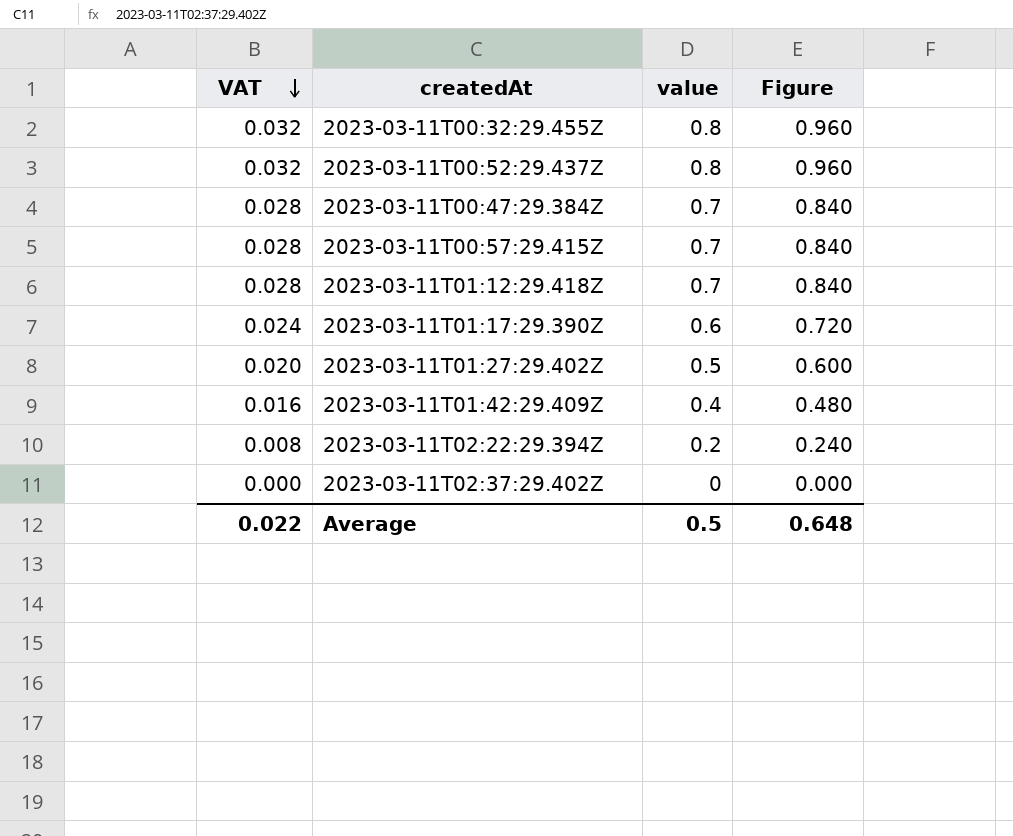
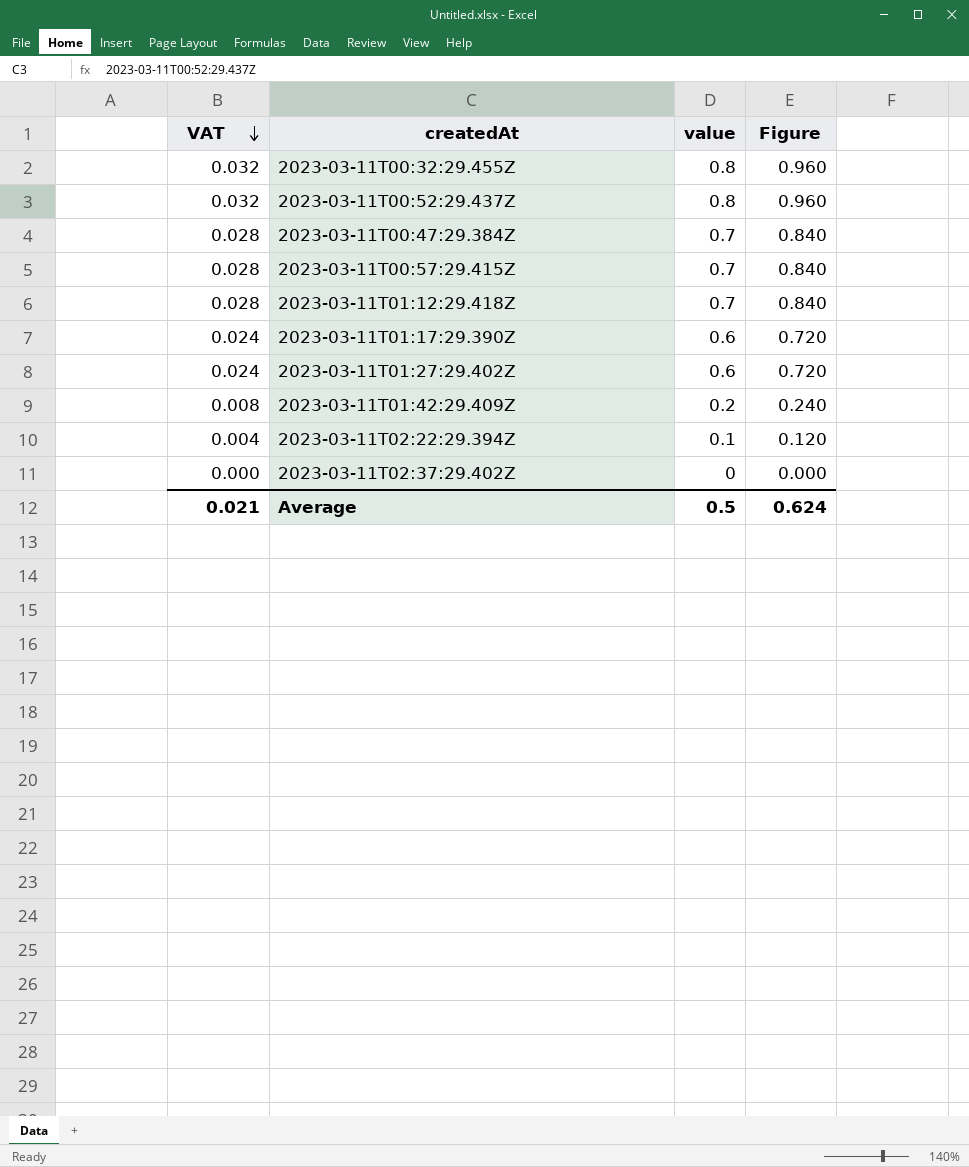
2023-03-11T01:27:29.402Z | VAT: 0.020 -> 0.024
2023-03-11T01:27:29.402Z | value: 0.5 -> 0.6
2023-03-11T01:27:29.402Z | Figure: 0.600 -> 0.720
2023-03-11T01:42:29.409Z | VAT: 0.016 -> 0.008
2023-03-11T01:42:29.409Z | value: 0.4 -> 0.2
2023-03-11T01:42:29.409Z | Figure: 0.480 -> 0.240
2023-03-11T02:22:29.394Z | VAT: 0.008 -> 0.004
2023-03-11T02:22:29.394Z | value: 0.2 -> 0.1
2023-03-11T02:22:29.394Z | Figure: 0.240 -> 0.120
Average | VAT: 0.022 -> 0.021
Average | Figure: 0.648 -> 0.624

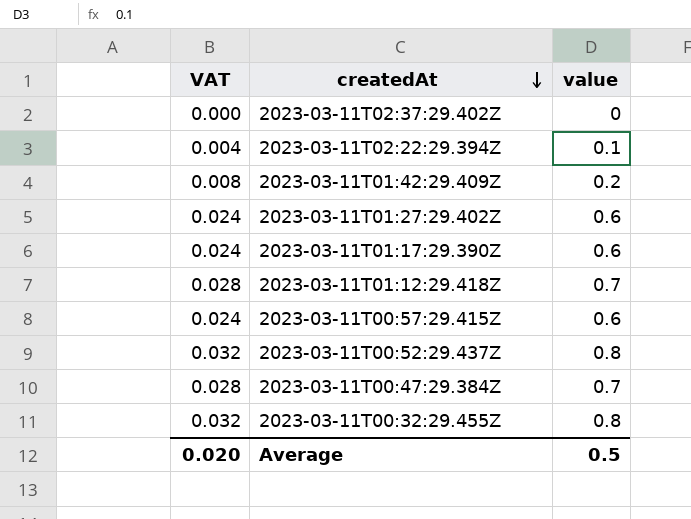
row order: VAT descending -> createdAt descending
column Figure | formula: [value] * 1.2 -> none
2023-03-11T00:57:29.415Z | VAT: 0.028 -> 0.024
2023-03-11T00:57:29.415Z | value: 0.7 -> 0.6
Average | VAT: 0.021 -> 0.020

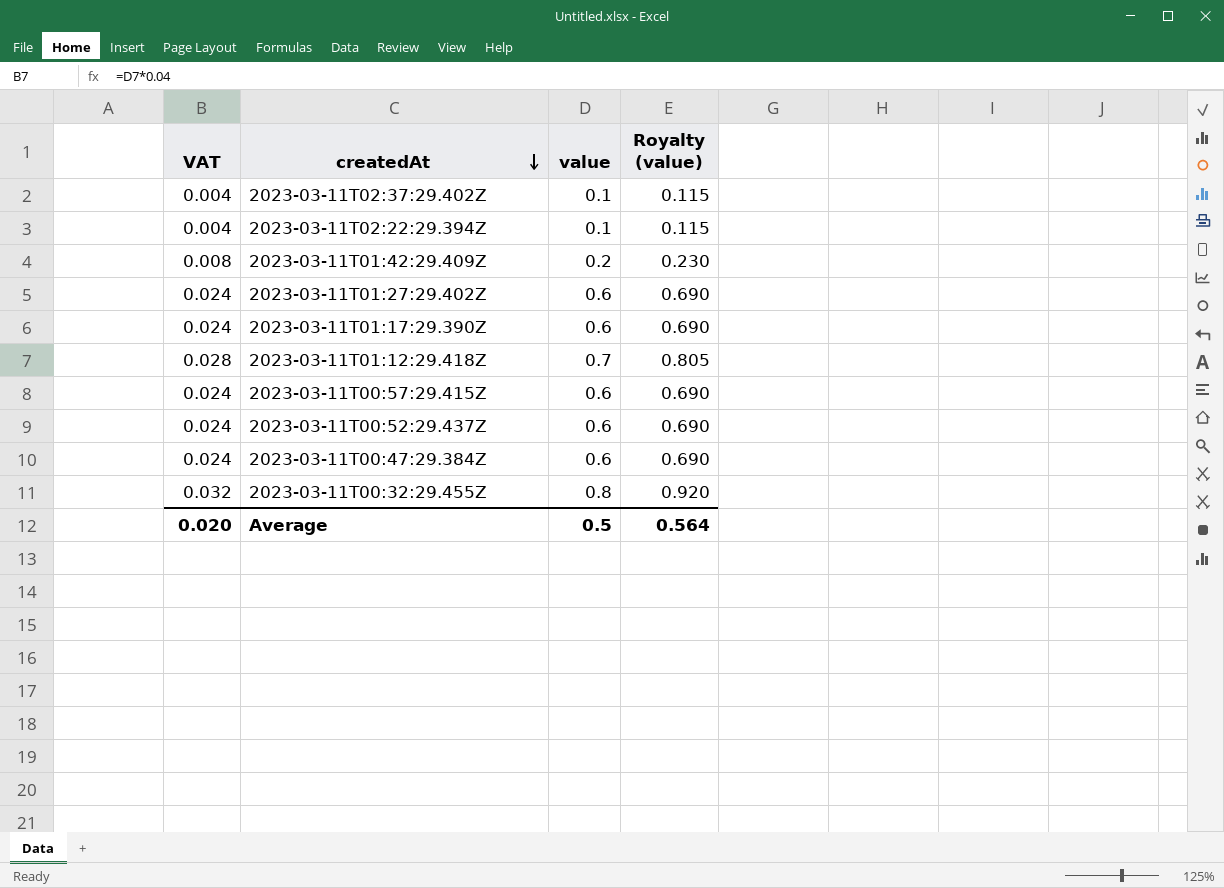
column Royalty (value) | formula: none -> [value] * 1.15
2023-03-11T02:37:29.402Z | VAT: 0.000 -> 0.004
2023-03-11T02:37:29.402Z | value: 0 -> 0.1
2023-03-11T00:52:29.437Z | VAT: 0.032 -> 0.024
2023-03-11T00:52:29.437Z | value: 0.8 -> 0.6
2023-03-11T00:47:29.384Z | VAT: 0.028 -> 0.024
2023-03-11T00:47:29.384Z | value: 0.7 -> 0.6

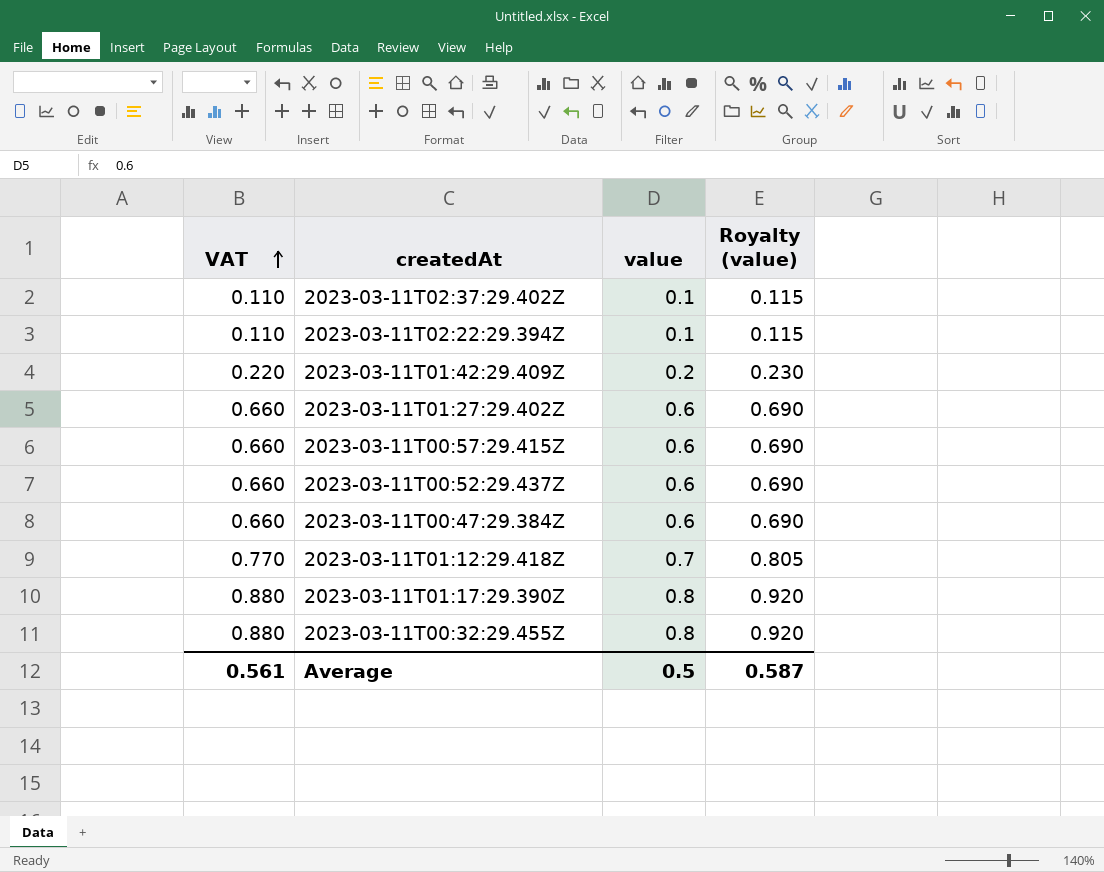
row order: createdAt descending -> VAT ascending
column VAT | formula: [value] * 0.04 -> [value] * 1.1
2023-03-11T01:17:29.390Z | value: 0.6 -> 0.8
2023-03-11T01:17:29.390Z | Royalty (value): 0.690 -> 0.920
Average | VAT: 0.020 -> 0.561
Average | Royalty (value): 0.564 -> 0.587

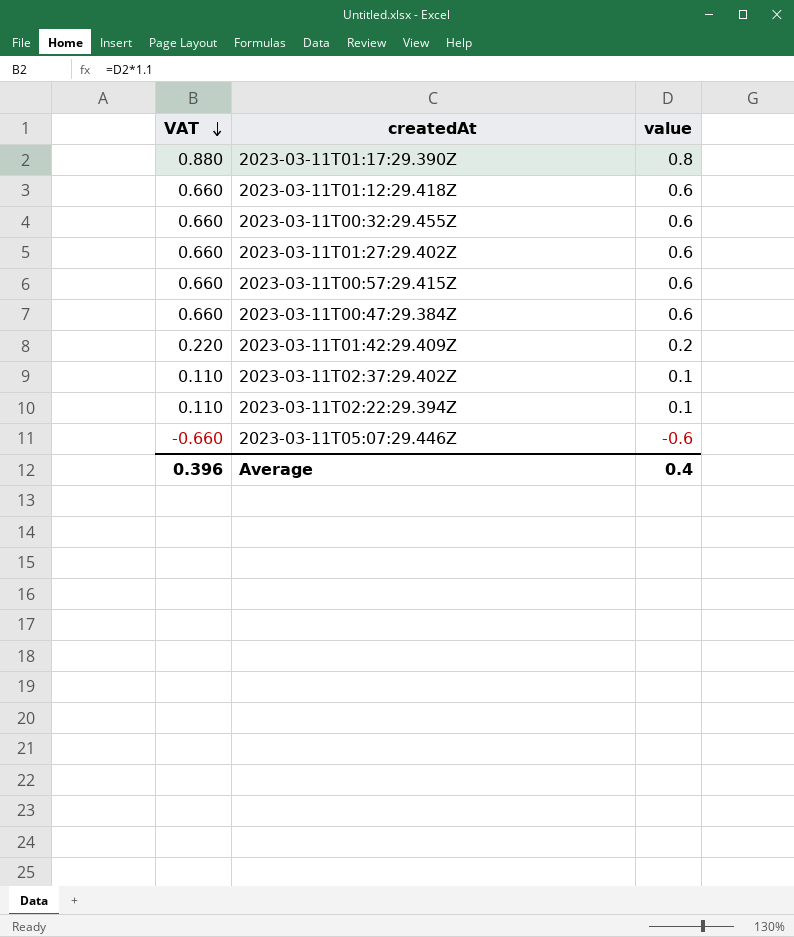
row order: VAT ascending -> VAT descending
column Royalty (value) | formula: [value] * 1.15 -> none
row 2023-03-11T00:52:29.437Z: 0.660 | 0.6 | 0.690 -> none
2023-03-11T01:12:29.418Z | VAT: 0.770 -> 0.660
2023-03-11T01:12:29.418Z | value: 0.7 -> 0.6
2023-03-11T00:32:29.455Z | VAT: 0.880 -> 0.660
2023-03-11T00:32:29.455Z | value: 0.8 -> 0.6
row 2023-03-11T05:07:29.446Z: none -> -0.660 | -0.6
Average | VAT: 0.561 -> 0.396
Average | value: 0.5 -> 0.4

